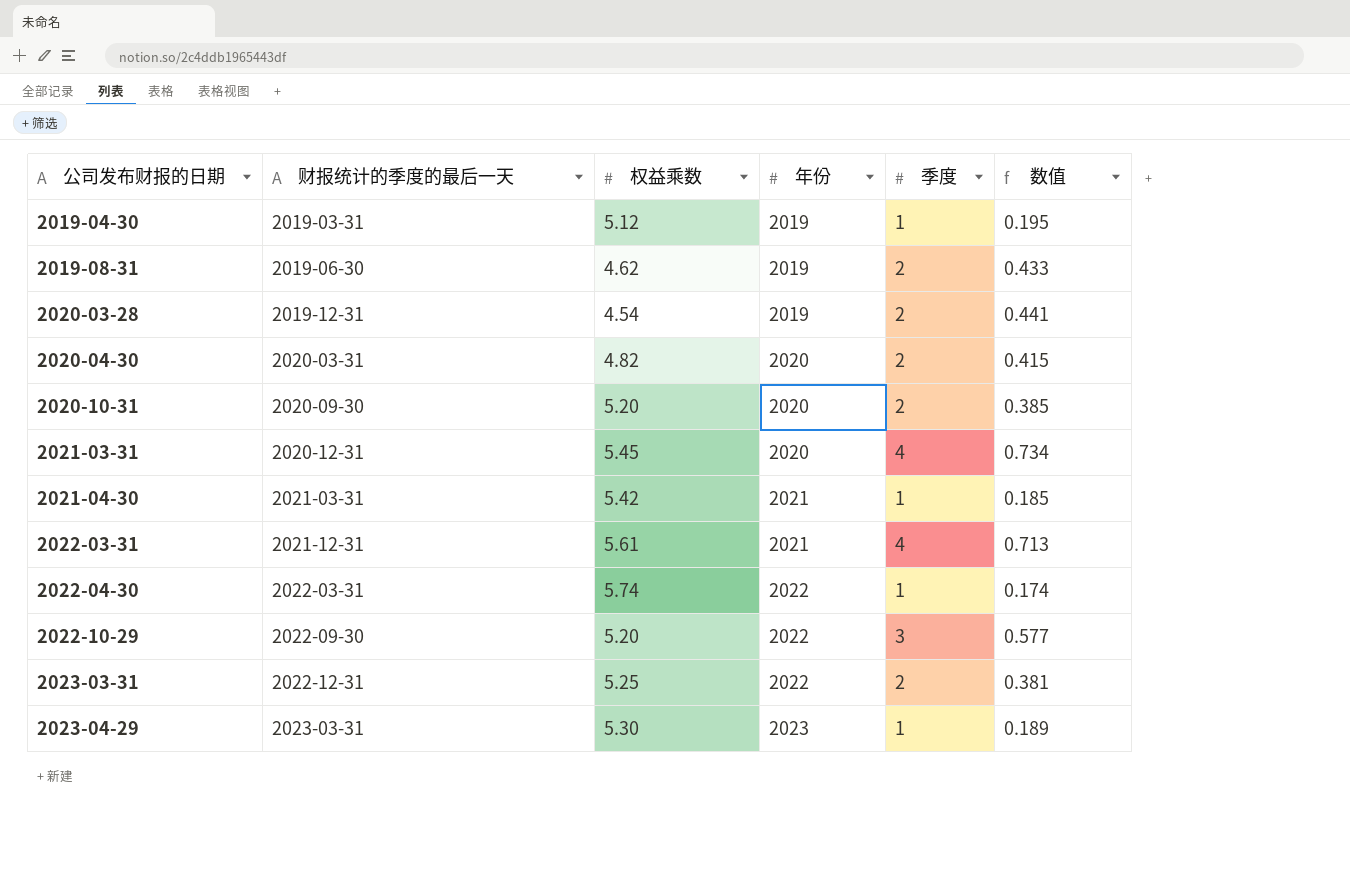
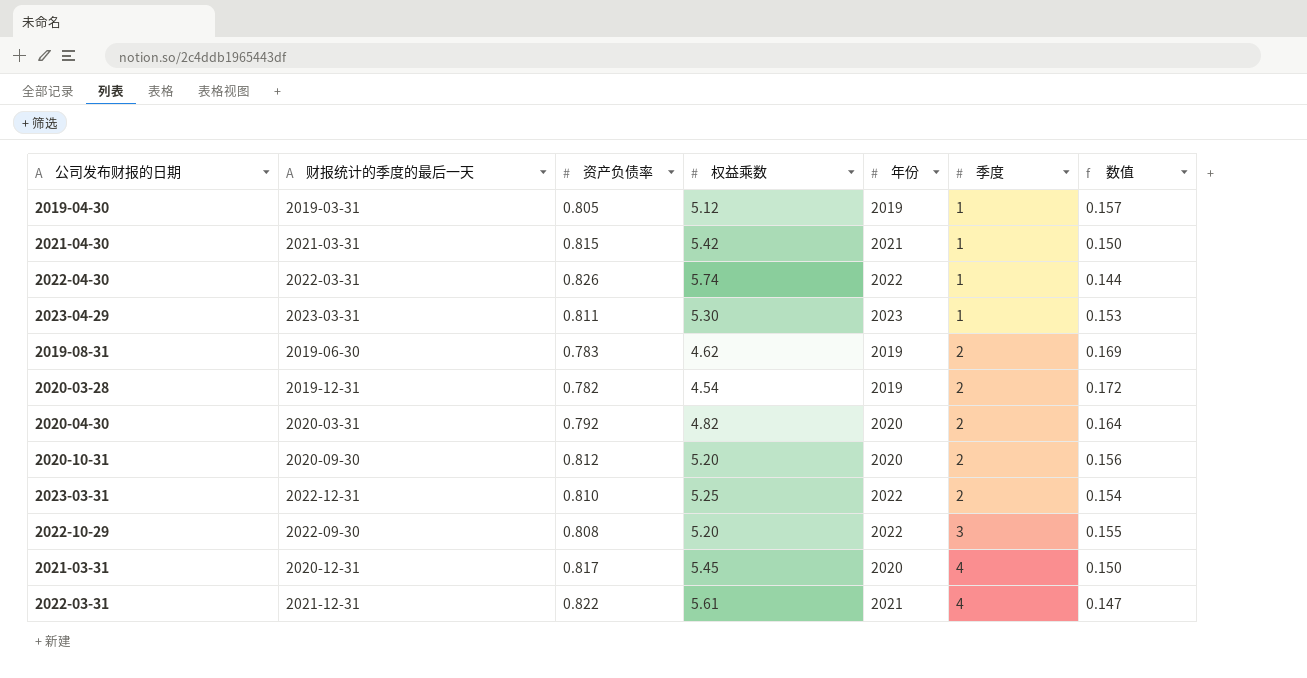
row order: 公司发布财报的日期 ascending -> 季度 ascending
column 资产负债率 | position: none -> 3
column 数值 | formula: [季度] / [权益乘数] -> [资产负债率] / [权益乘数]

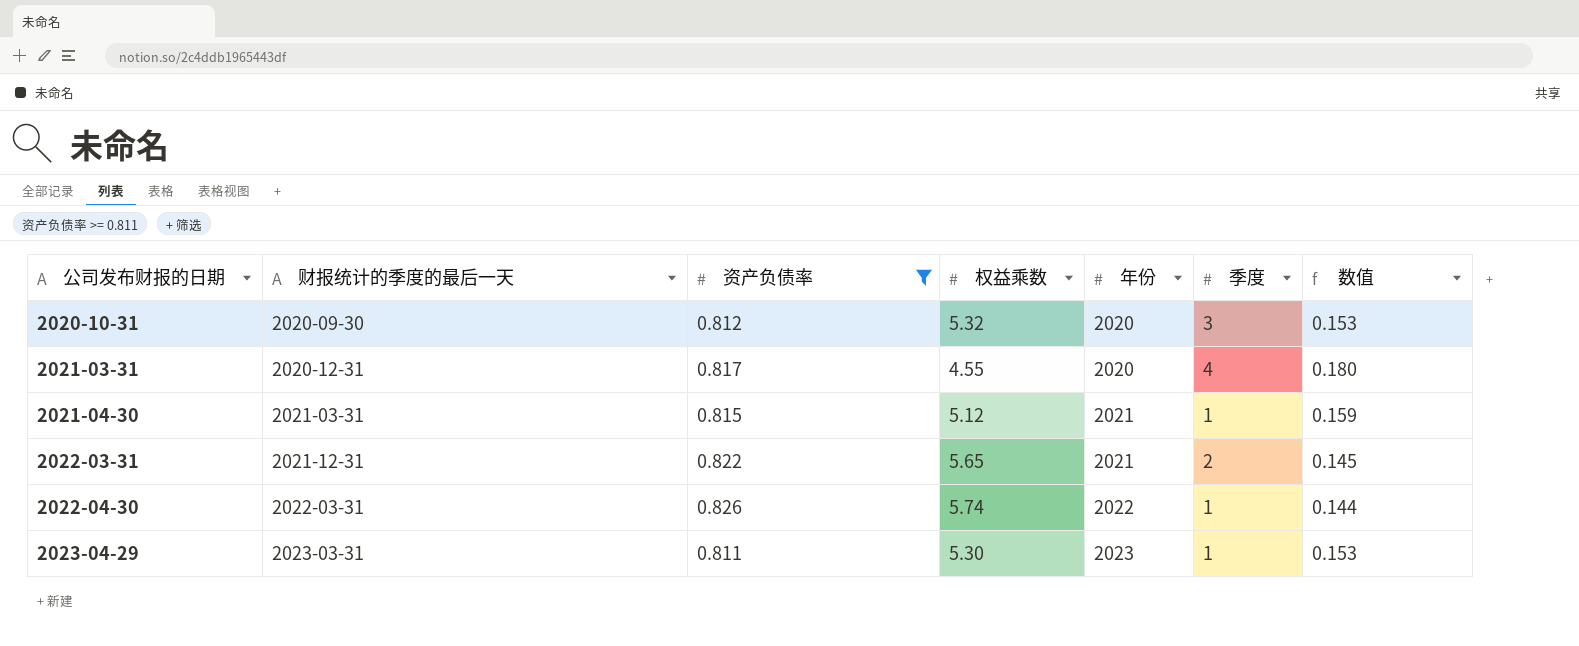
filter: none -> 资产负债率 >= 0.811
row order: 季度 ascending -> 公司发布财报的日期 ascending
2020-10-31 | 权益乘数: 5.20 -> 5.32
2020-10-31 | 季度: 2 -> 3
2020-10-31 | 数值: 0.156 -> 0.153
2021-03-31 | 权益乘数: 5.45 -> 4.55
2021-03-31 | 数值: 0.150 -> 0.180
2021-04-30 | 权益乘数: 5.42 -> 5.12
2021-04-30 | 数值: 0.150 -> 0.159
2022-03-31 | 权益乘数: 5.61 -> 5.65
2022-03-31 | 季度: 4 -> 2
2022-03-31 | 数值: 0.147 -> 0.145

